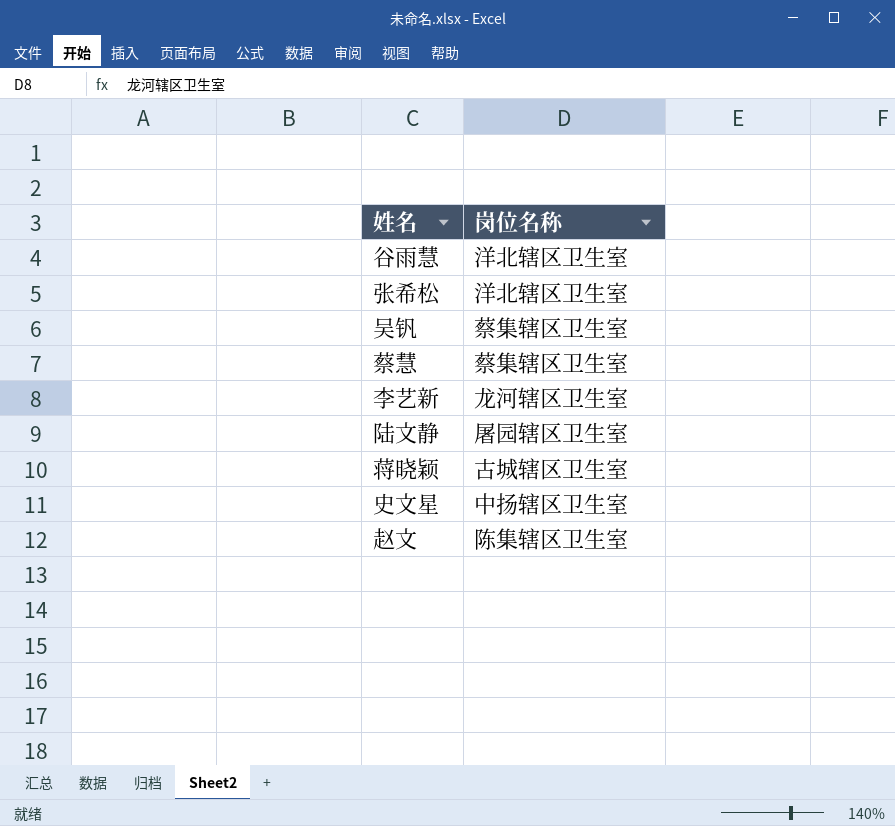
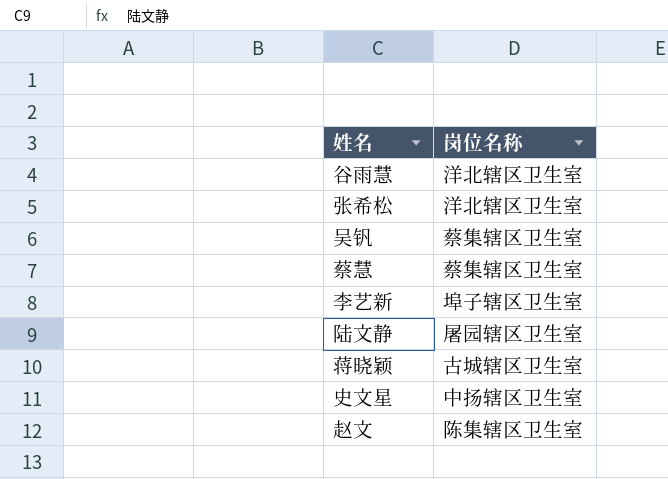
李艺新 | 岗位名称: 龙河辖区卫生室 -> 埠子辖区卫生室

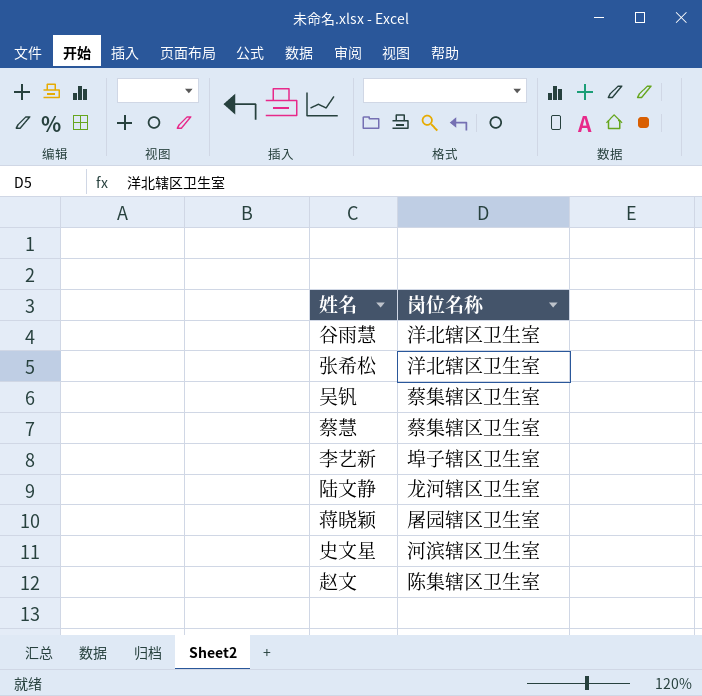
陆文静 | 岗位名称: 屠园辖区卫生室 -> 龙河辖区卫生室
蒋晓颖 | 岗位名称: 古城辖区卫生室 -> 屠园辖区卫生室
史文星 | 岗位名称: 中扬辖区卫生室 -> 河滨辖区卫生室

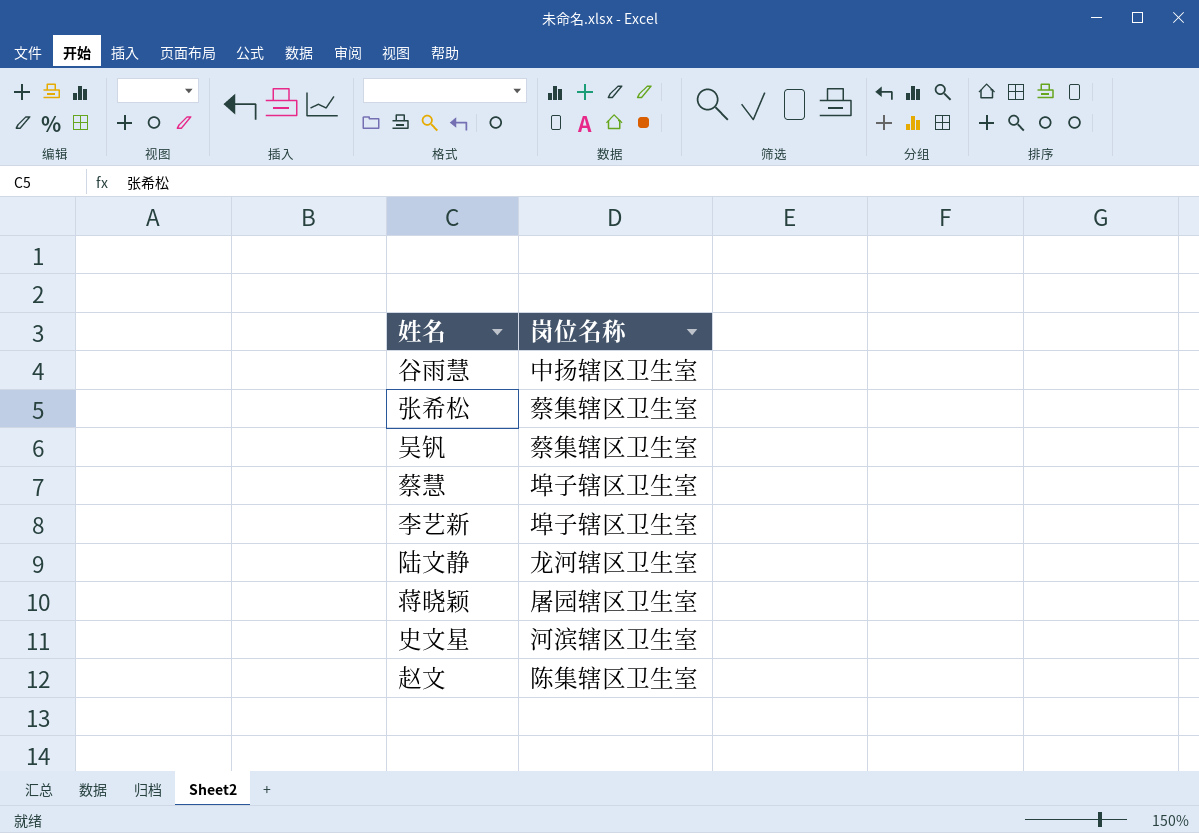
谷雨慧 | 岗位名称: 洋北辖区卫生室 -> 中扬辖区卫生室
张希松 | 岗位名称: 洋北辖区卫生室 -> 蔡集辖区卫生室
蔡慧 | 岗位名称: 蔡集辖区卫生室 -> 埠子辖区卫生室

